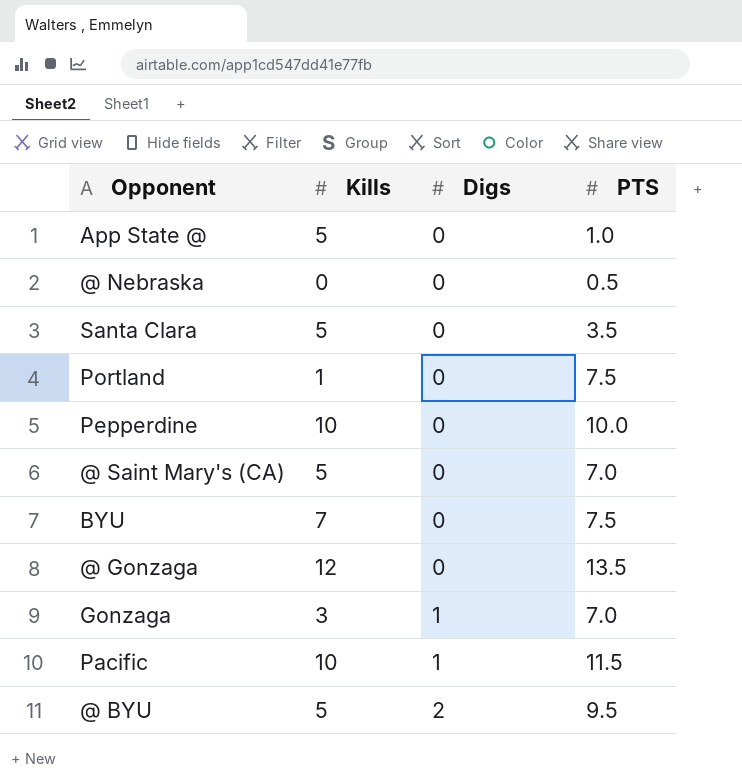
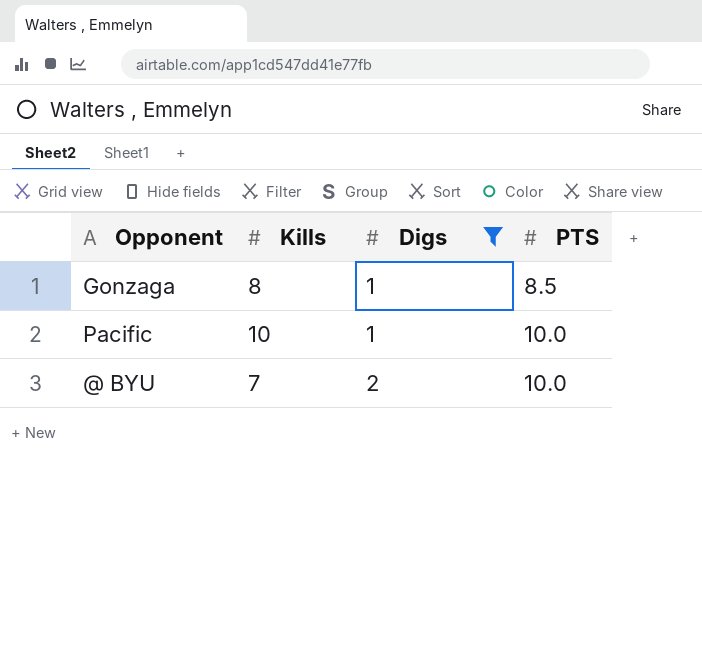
filter: none -> Digs != 0
Gonzaga | Kills: 3 -> 8
Gonzaga | PTS: 7.0 -> 8.5
Pacific | PTS: 11.5 -> 10.0
@ BYU | Kills: 5 -> 7
@ BYU | PTS: 9.5 -> 10.0

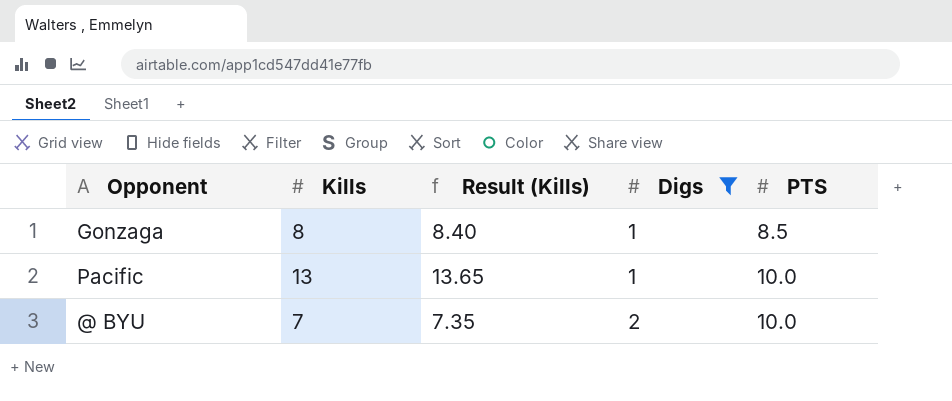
column Result (Kills) | formula: none -> [Kills] * 1.05
Pacific | Kills: 10 -> 13

